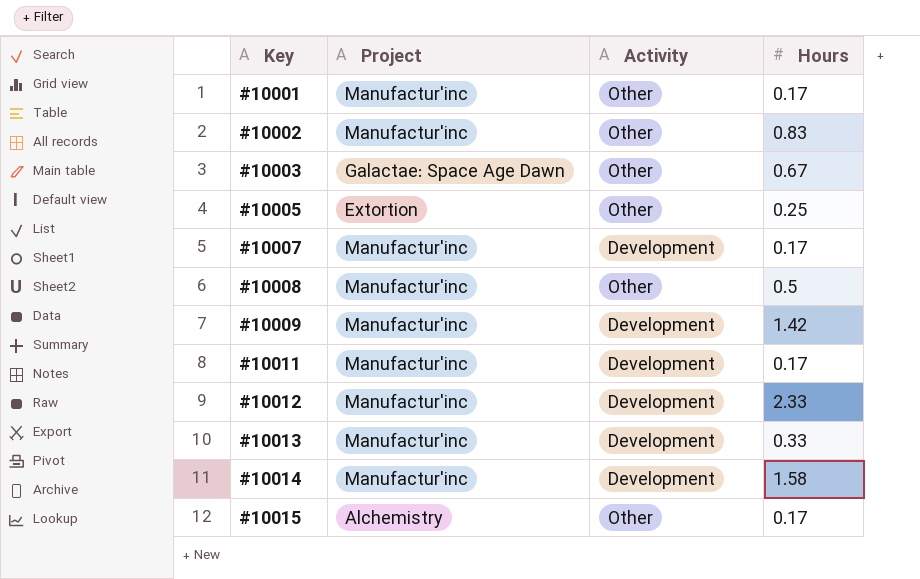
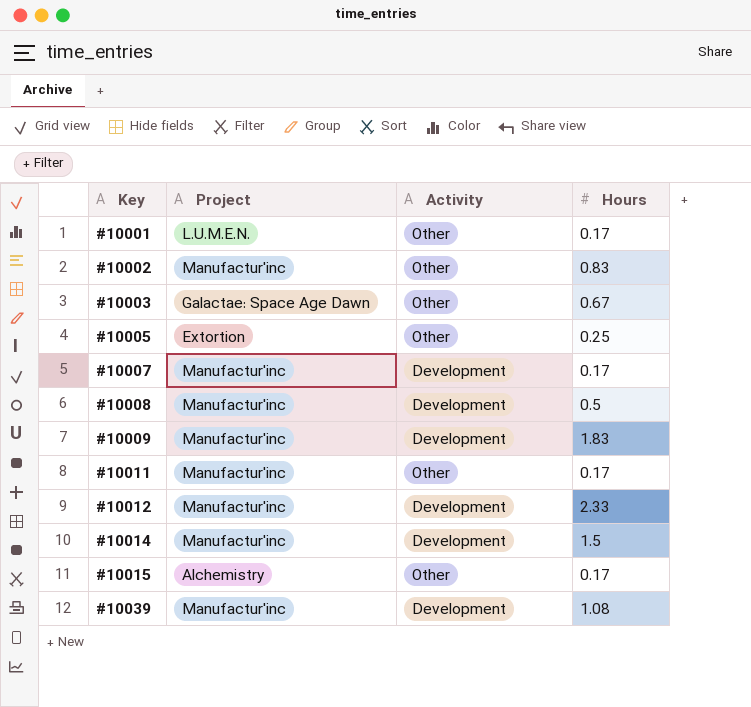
row #10013: Manufactur'inc | Development | 0.33 -> none
#10001 | Project: Manufactur'inc -> L.U.M.E.N.
#10008 | Activity: Other -> Development
#10009 | Hours: 1.42 -> 1.83
#10011 | Activity: Development -> Other
#10014 | Hours: 1.58 -> 1.5
row #10039: none -> Manufactur'inc | Development | 1.08

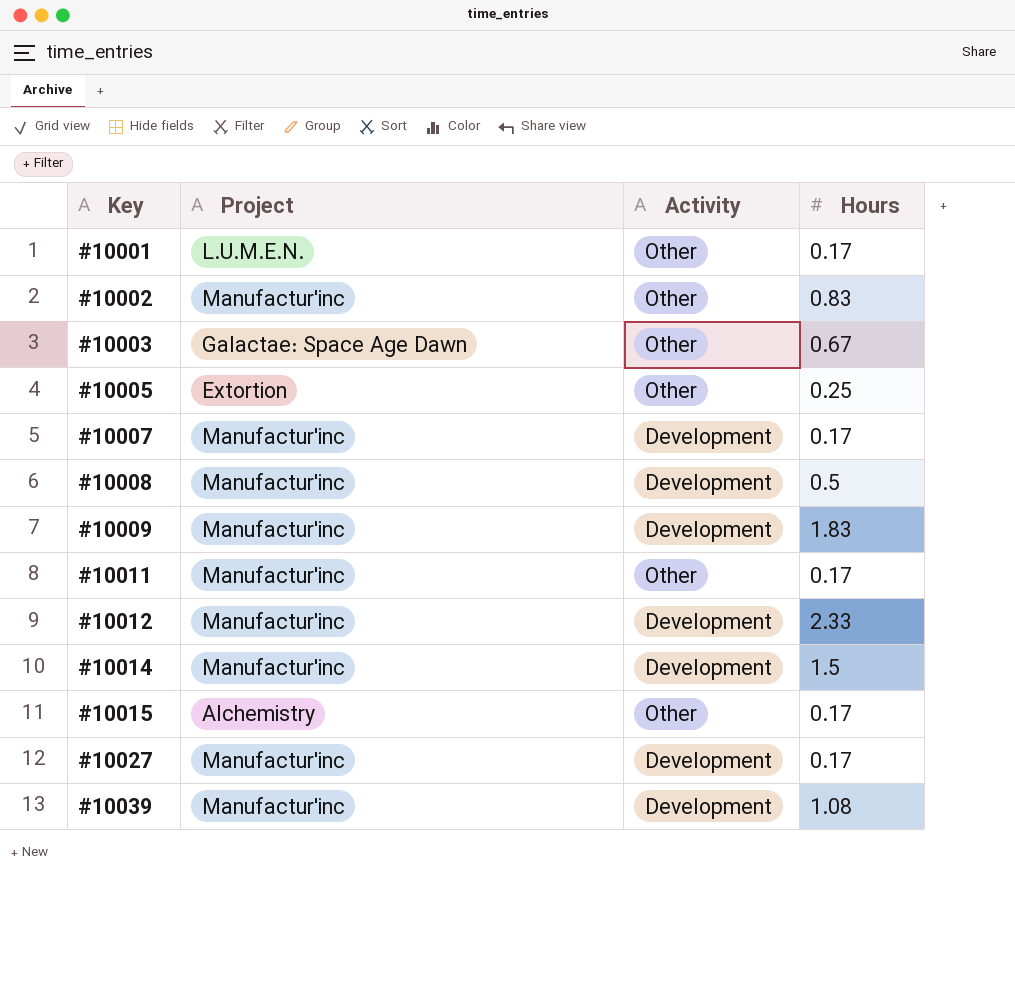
row #10027: none -> Manufactur'inc | Development | 0.17

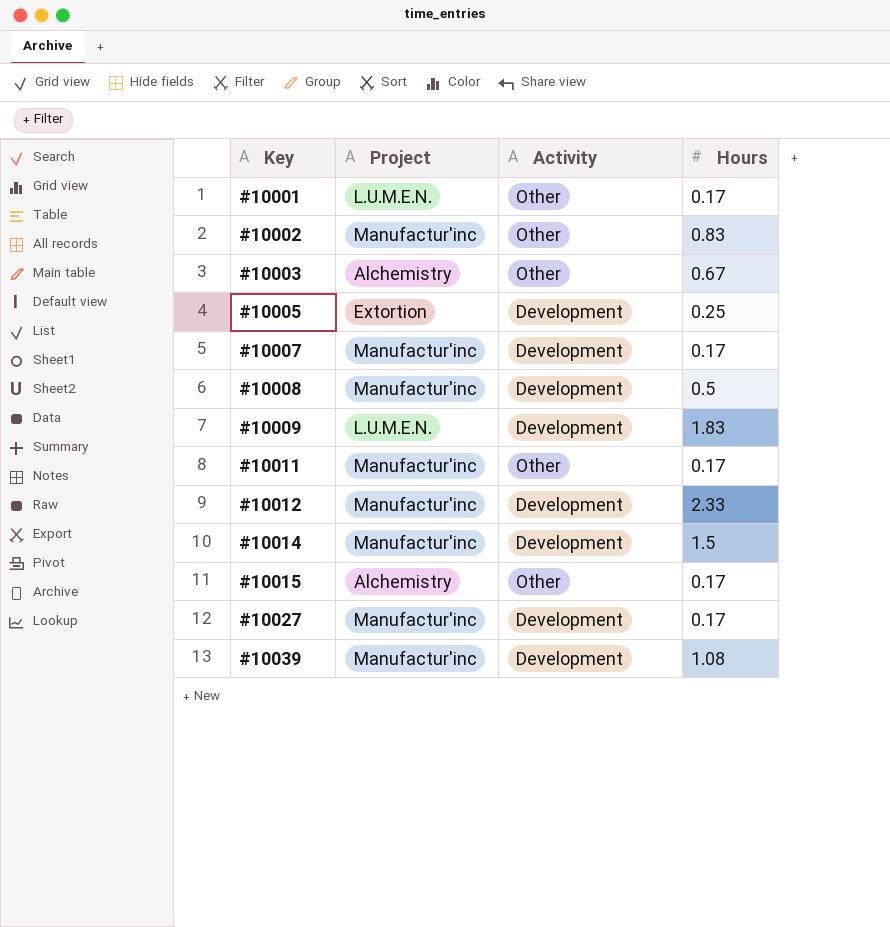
#10003 | Project: Galactae: Space Age Dawn -> Alchemistry
#10005 | Activity: Other -> Development
#10009 | Project: Manufactur'inc -> L.U.M.E.N.

